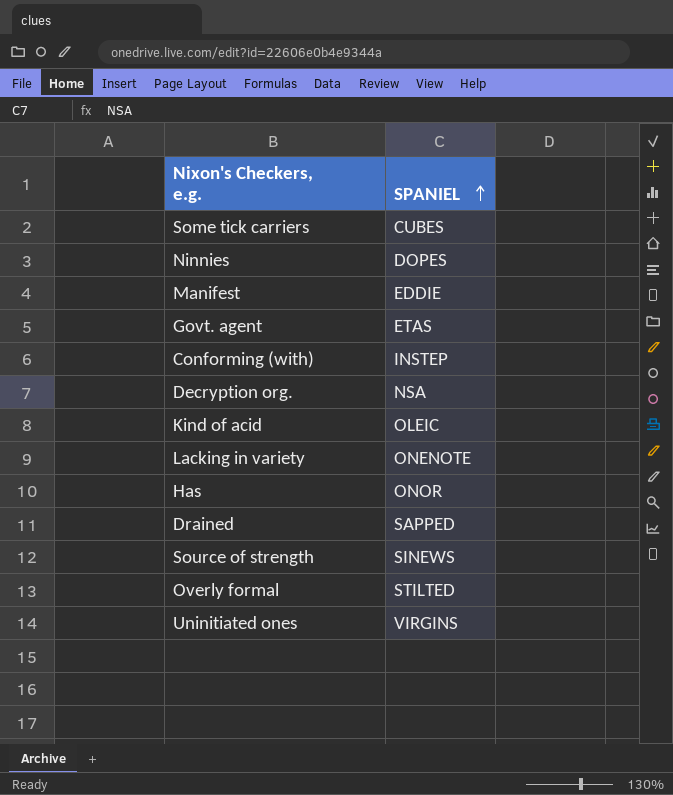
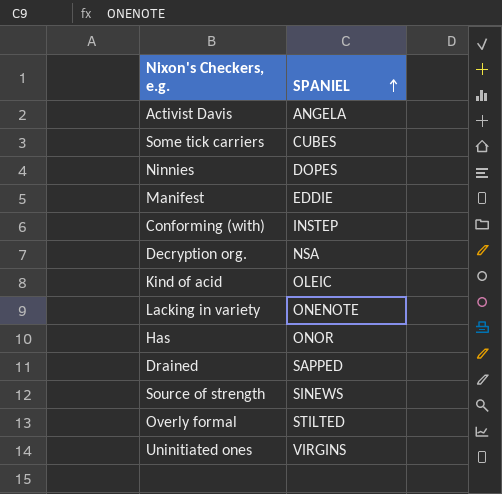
row Govt. agent: ETAS -> none
row Activist Davis: none -> ANGELA

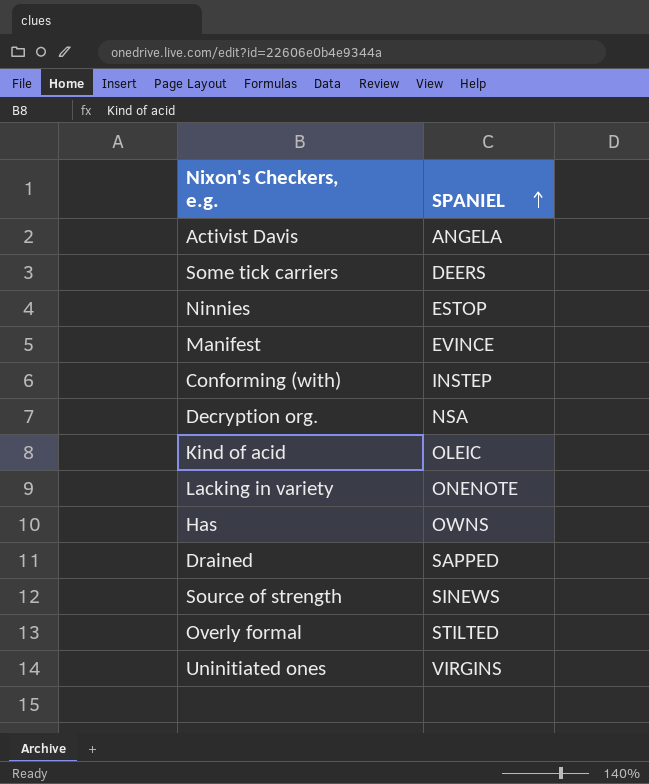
Some tick carriers | SPANIEL: CUBES -> DEERS
Ninnies | SPANIEL: DOPES -> ESTOP
Manifest | SPANIEL: EDDIE -> EVINCE
Has | SPANIEL: ONOR -> OWNS

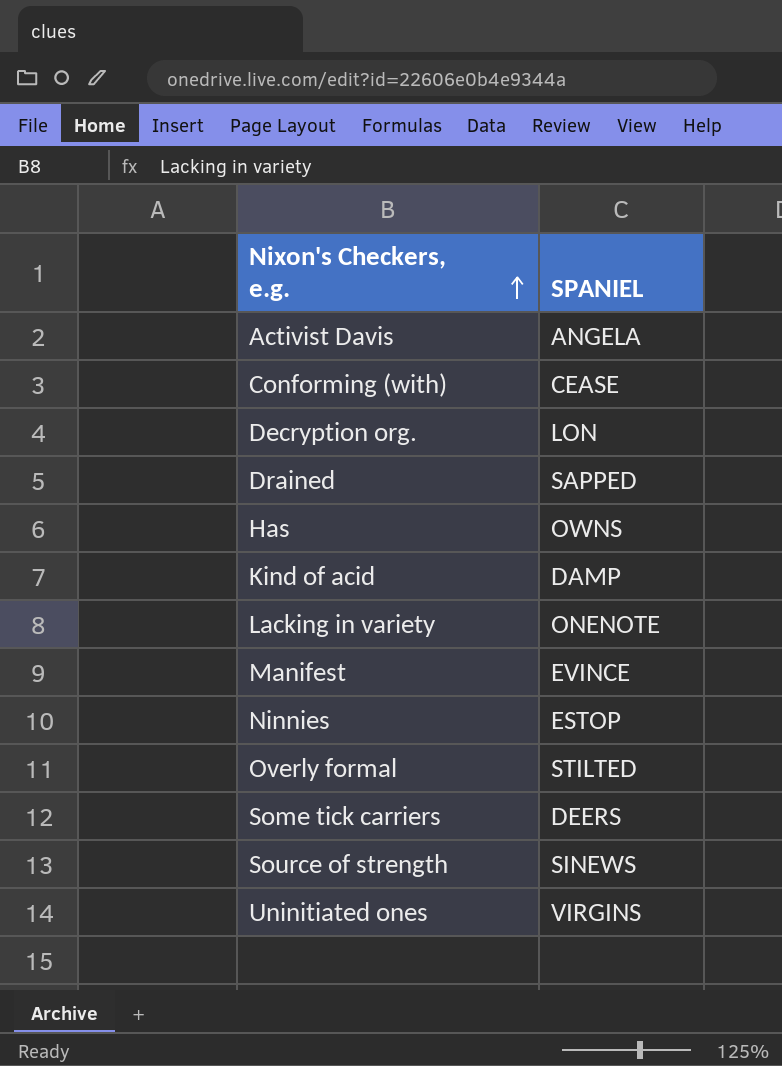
row order: SPANIEL ascending -> Nixon's Checkers, e.g. ascending
Conforming (with) | SPANIEL: INSTEP -> CEASE
Decryption org. | SPANIEL: NSA -> LON
Kind of acid | SPANIEL: OLEIC -> DAMP

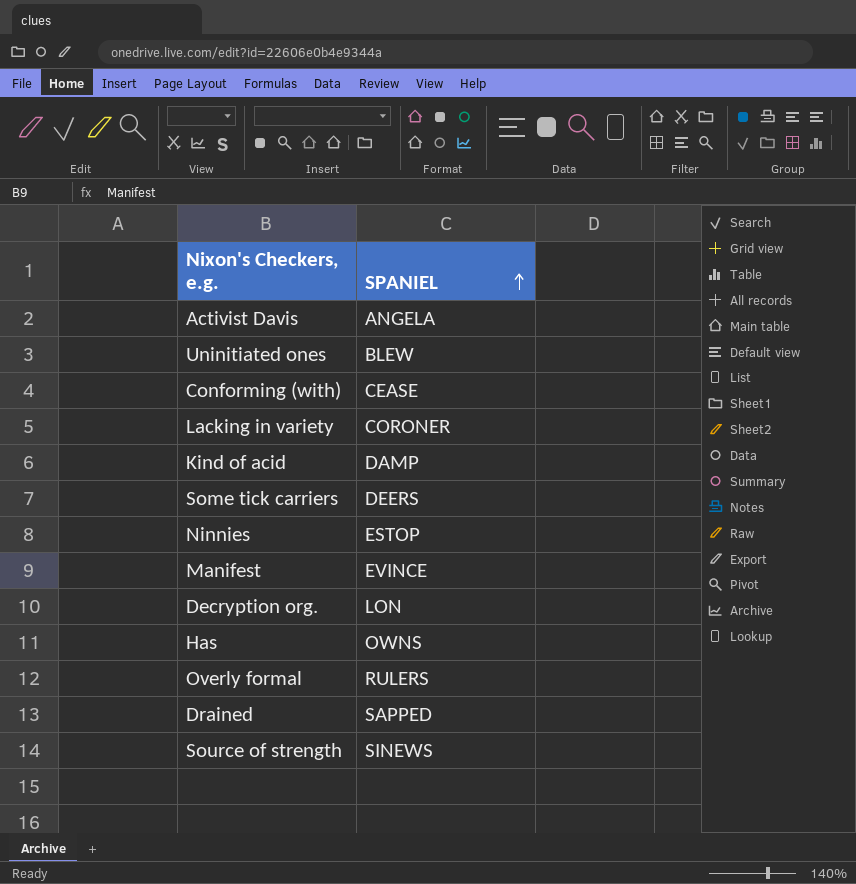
row order: Nixon's Checkers, e.g. ascending -> SPANIEL ascending
Uninitiated ones | SPANIEL: VIRGINS -> BLEW
Lacking in variety | SPANIEL: ONENOTE -> CORONER
Overly formal | SPANIEL: STILTED -> RULERS

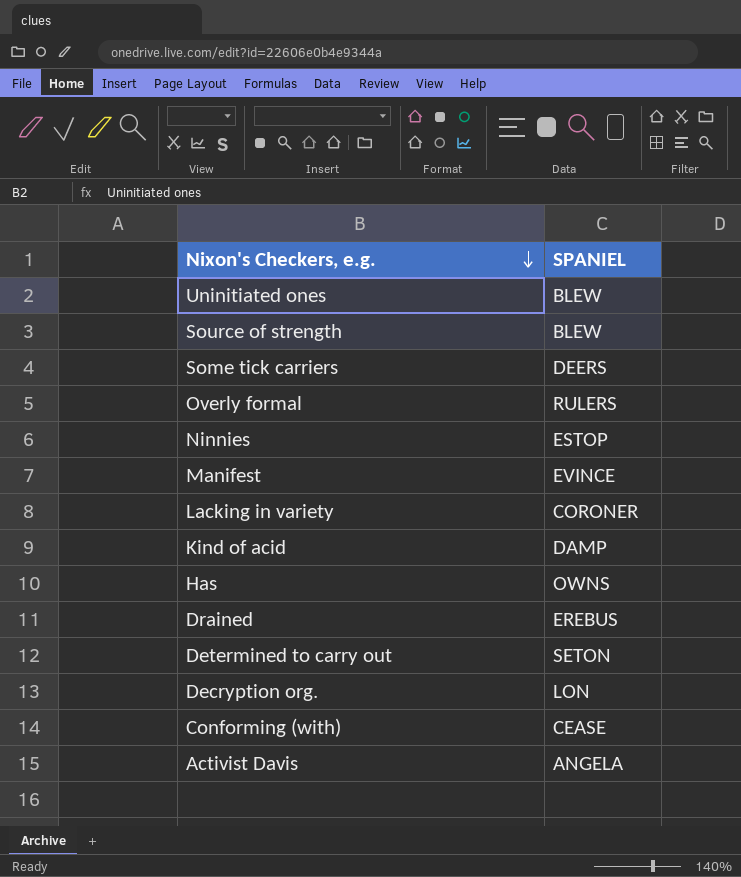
row order: SPANIEL ascending -> Nixon's Checkers, e.g. descending
Source of strength | SPANIEL: SINEWS -> BLEW
Drained | SPANIEL: SAPPED -> EREBUS
row Determined to carry out: none -> SETON

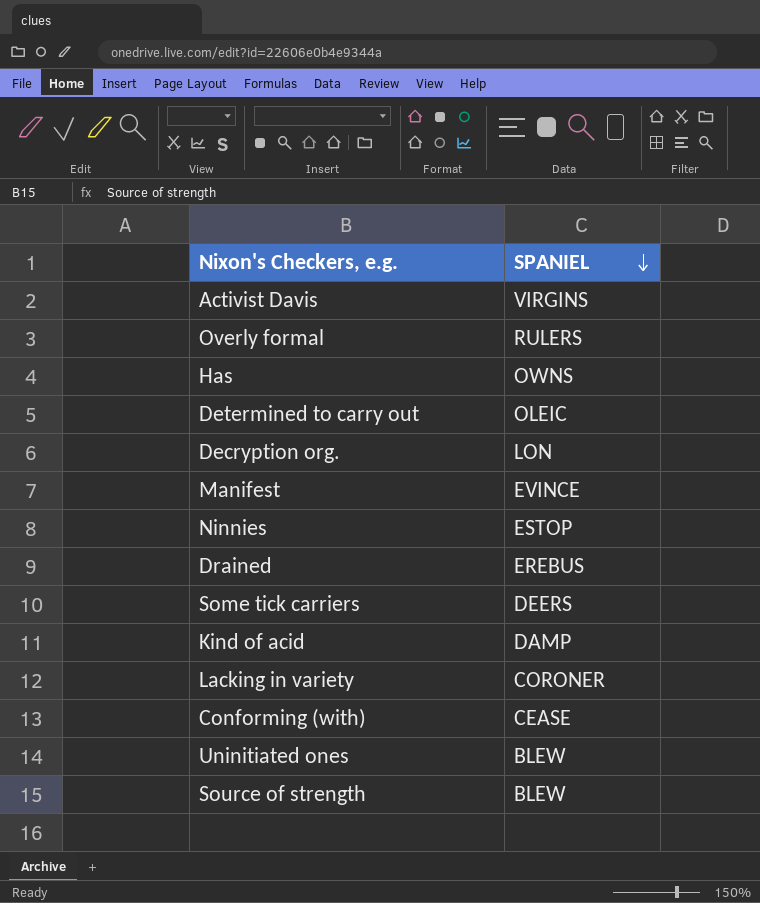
row order: Nixon's Checkers, e.g. descending -> SPANIEL descending
Activist Davis | SPANIEL: ANGELA -> VIRGINS
Determined to carry out | SPANIEL: SETON -> OLEIC

